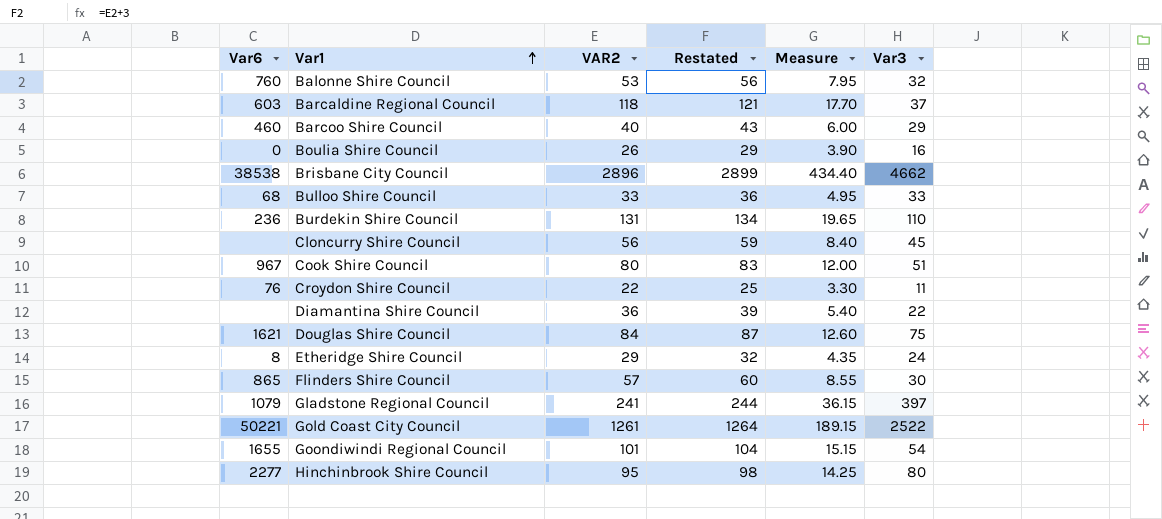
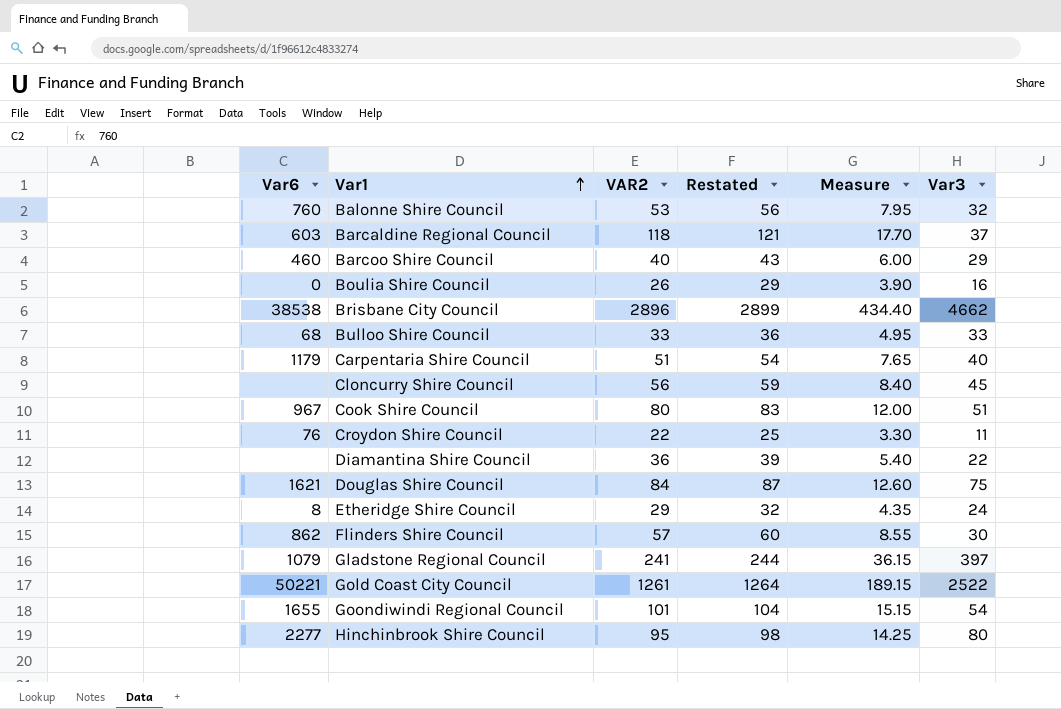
row Burdekin Shire Council: 236 | 131 | 134 | 19.65 | 110 -> none
row Carpentaria Shire Council: none -> 1179 | 51 | 54 | 7.65 | 40
Flinders Shire Council | Var6: 865 -> 862

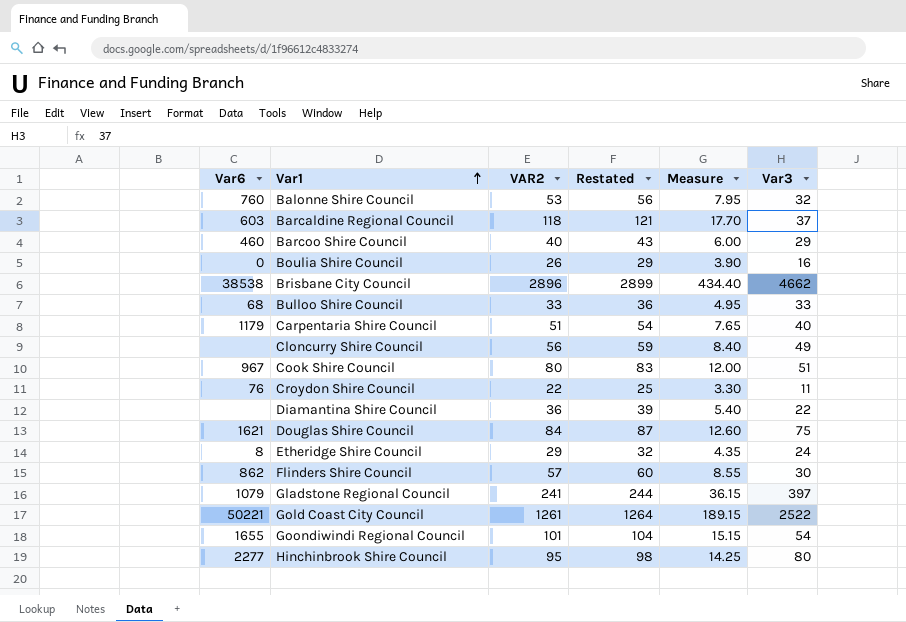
Cloncurry Shire Council | Var3: 45 -> 49

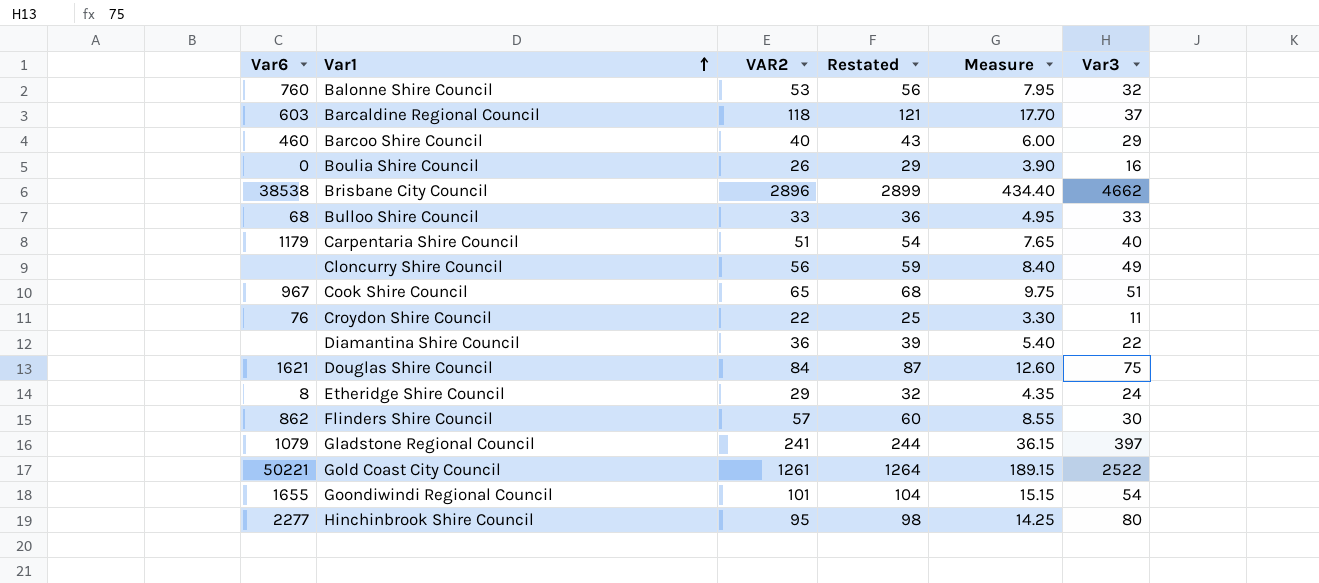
Cook Shire Council | VAR2: 80 -> 65
Cook Shire Council | Restated: 83 -> 68
Cook Shire Council | Measure: 12.00 -> 9.75

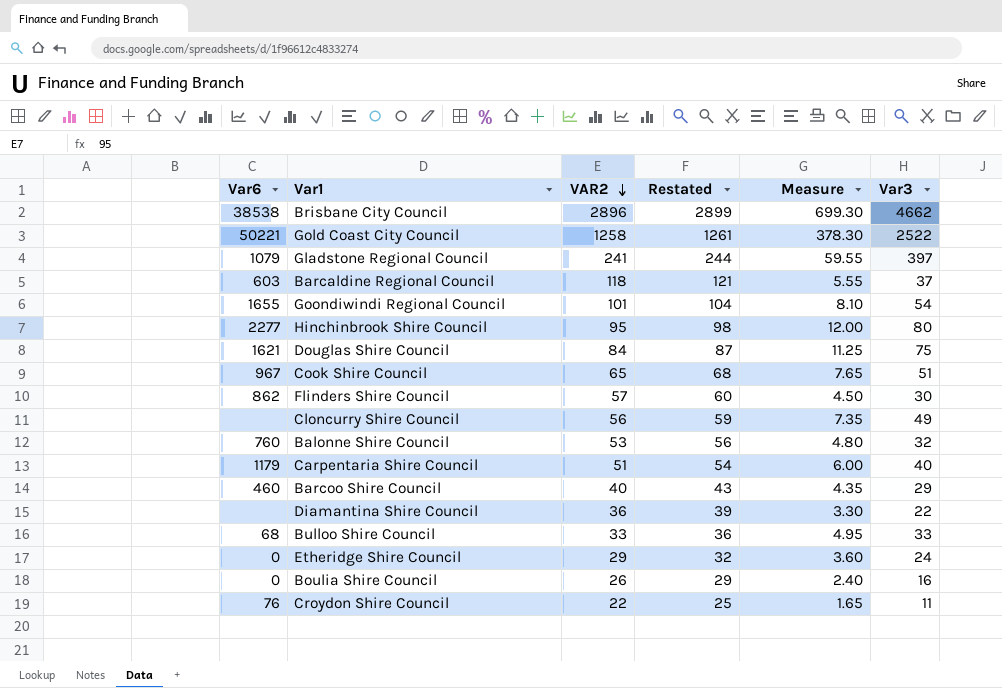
row order: Var1 ascending -> VAR2 descending
column Measure | formula: [VAR2] * 0.15 -> [Var3] * 0.15
Gold Coast City Council | VAR2: 1261 -> 1258
Gold Coast City Council | Restated: 1264 -> 1261
Etheridge Shire Council | Var6: 8 -> 0

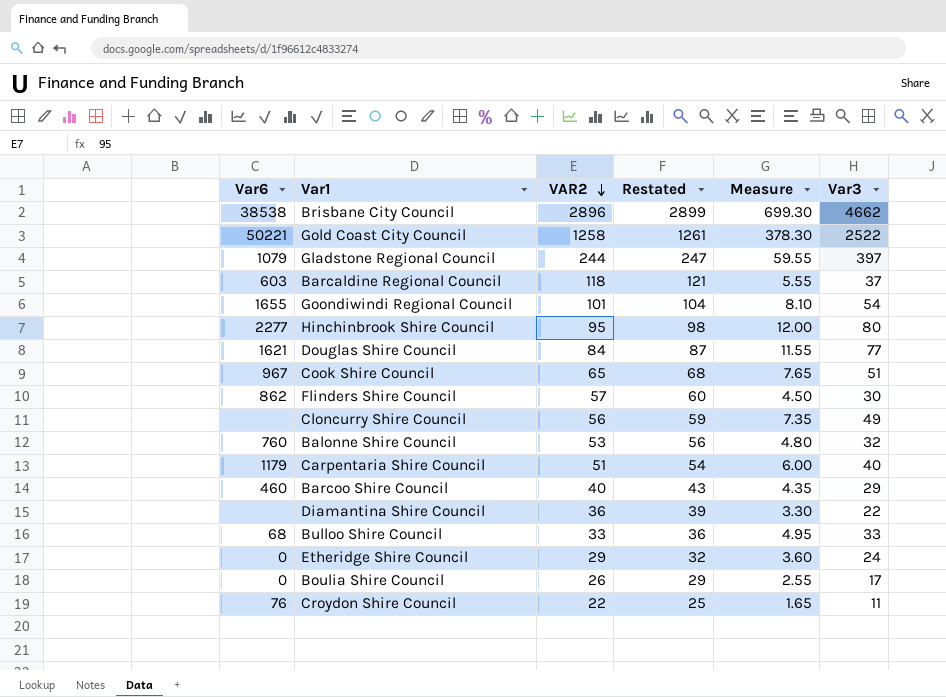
Gladstone Regional Council | VAR2: 241 -> 244
Gladstone Regional Council | Restated: 244 -> 247
Douglas Shire Council | Measure: 11.25 -> 11.55
Douglas Shire Council | Var3: 75 -> 77
Boulia Shire Council | Measure: 2.40 -> 2.55
Boulia Shire Council | Var3: 16 -> 17

